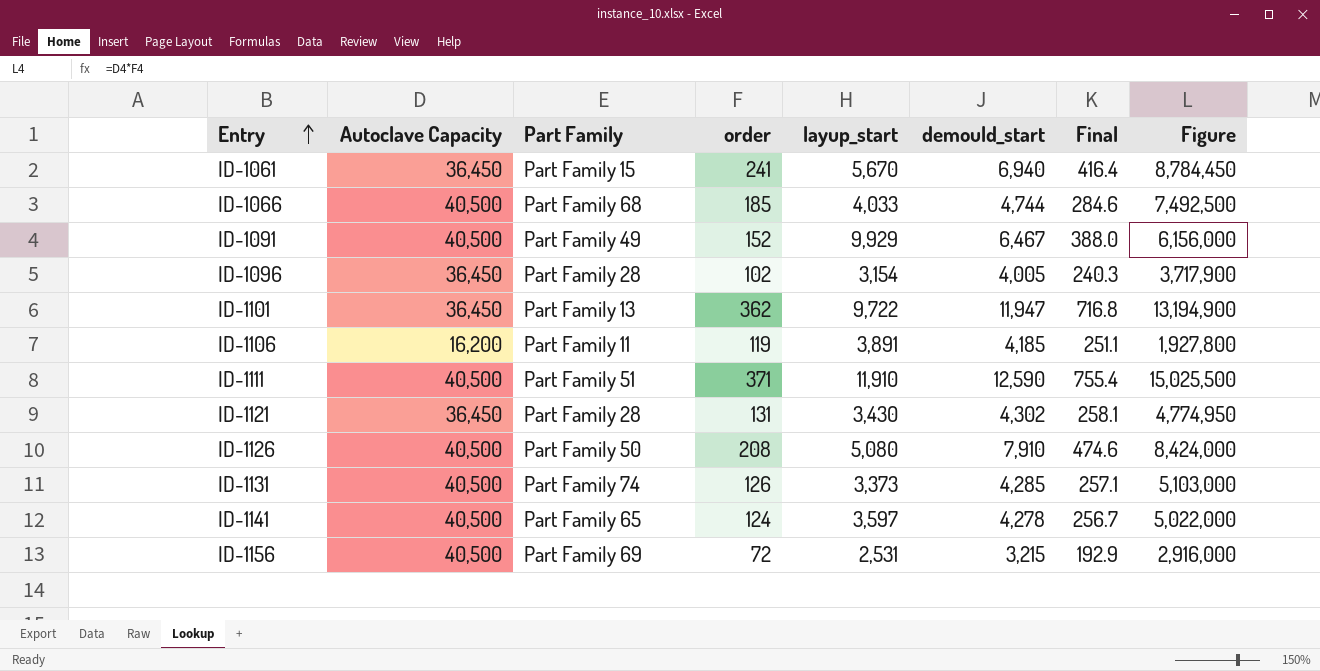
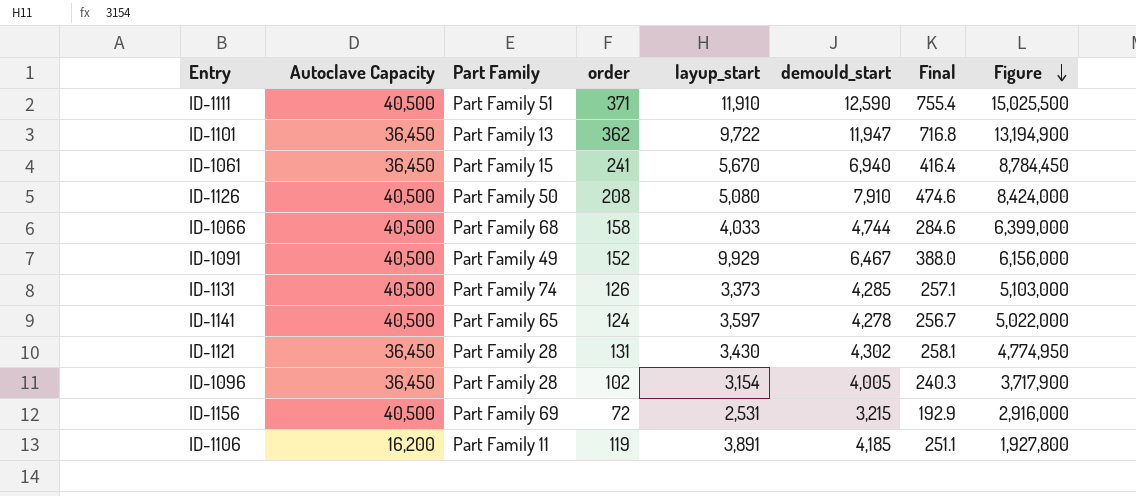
row order: Entry ascending -> Figure descending
ID-1066 | order: 185 -> 158
ID-1066 | Figure: 7,492,500 -> 6,399,000

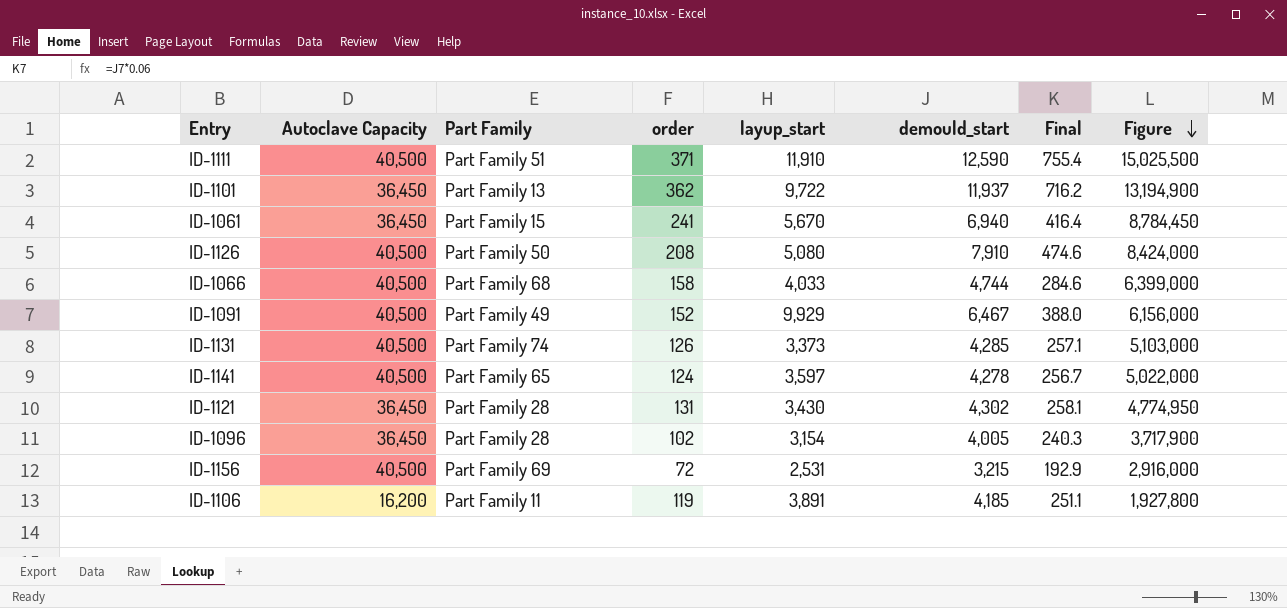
ID-1101 | demould_start: 11,947 -> 11,937
ID-1101 | Final: 716.8 -> 716.2

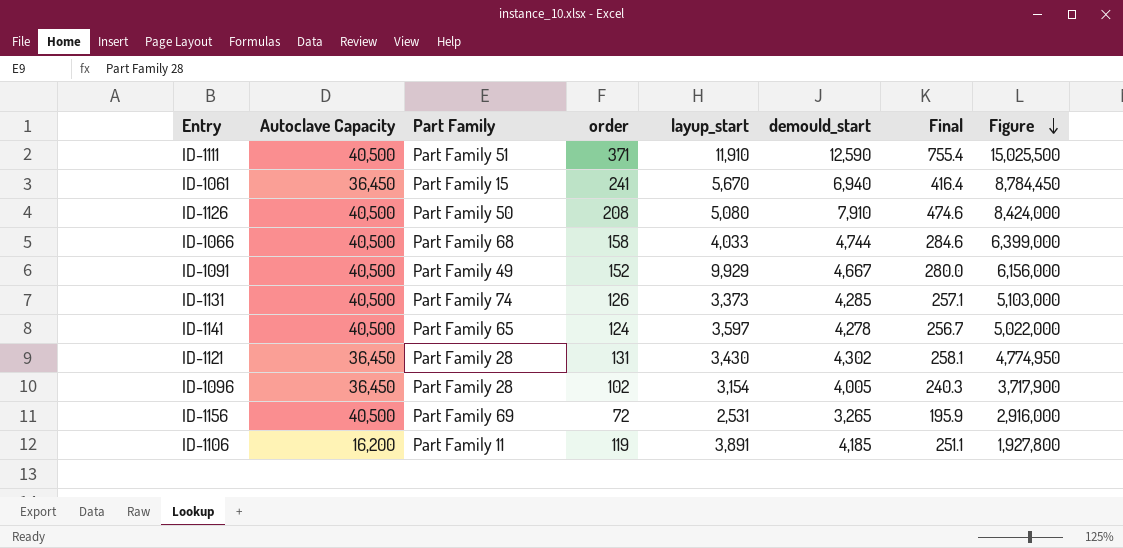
row ID-1101: 36,450 | Part Family 13 | 362 | 9,722 | 11,937 | 716.2 | 13,194,900 -> none
ID-1091 | demould_start: 6,467 -> 4,667
ID-1091 | Final: 388.0 -> 280.0
ID-1156 | demould_start: 3,215 -> 3,265
ID-1156 | Final: 192.9 -> 195.9

